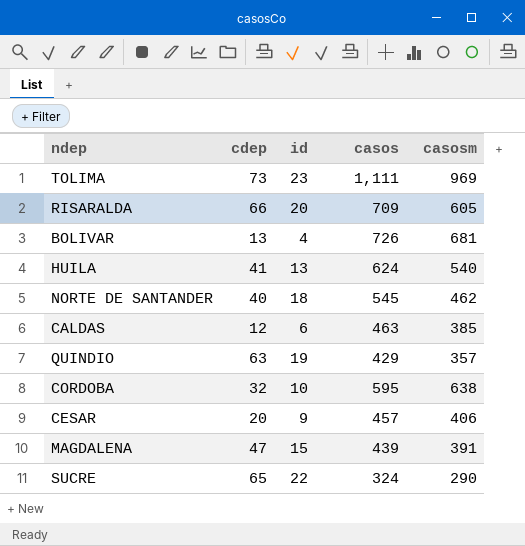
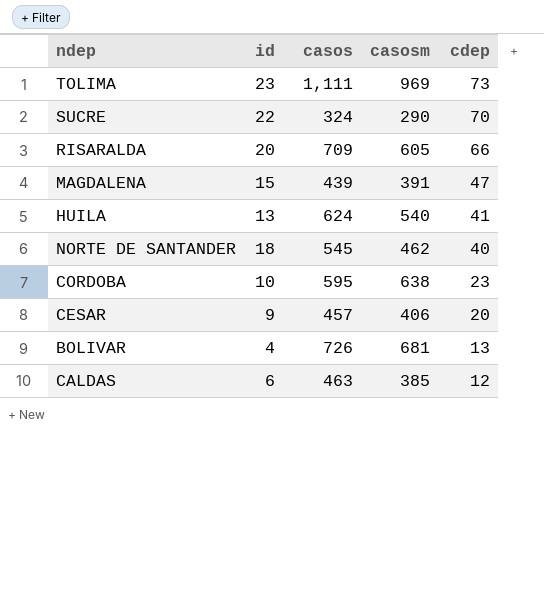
row order: none -> cdep descending
column cdep | position: 2 -> 5
row QUINDIO: 63 | 19 | 429 | 357 -> none
SUCRE | cdep: 65 -> 70
CORDOBA | cdep: 32 -> 23

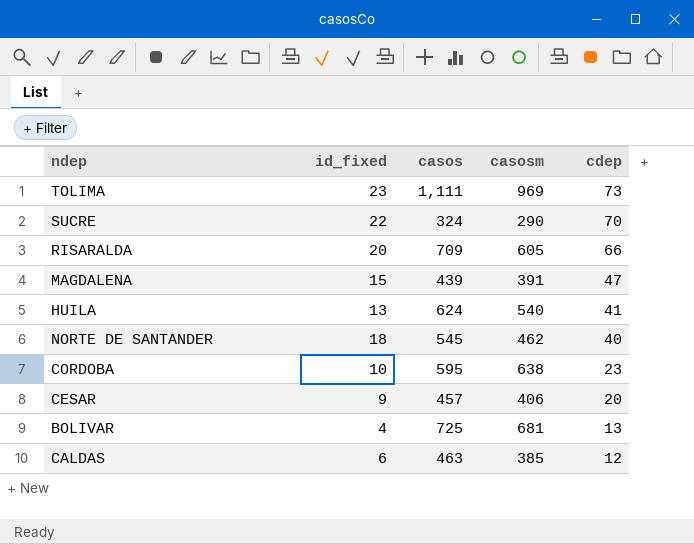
column name: id -> id_fixed
BOLIVAR | casos: 726 -> 725

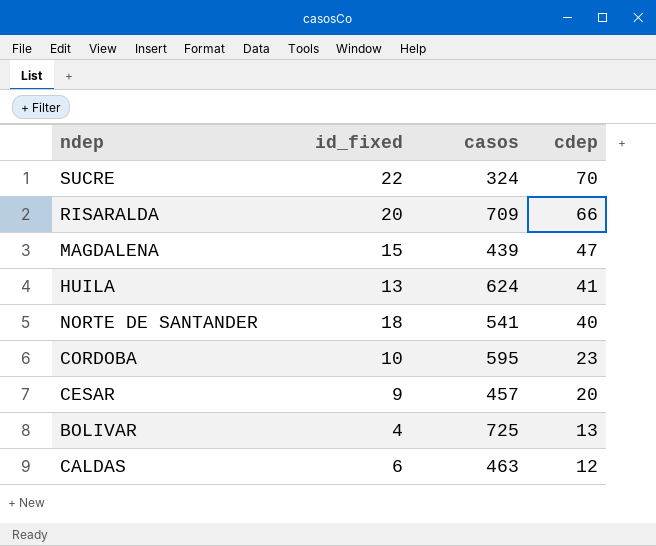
column casosm | position: 4 -> none
row TOLIMA: 23 | 1,111 | 969 | 73 -> none
NORTE DE SANTANDER | casos: 545 -> 541

